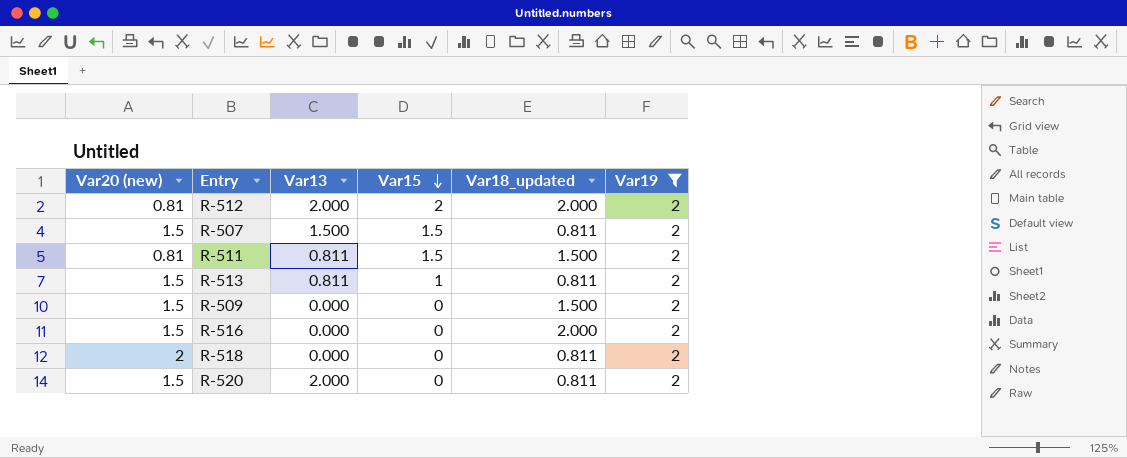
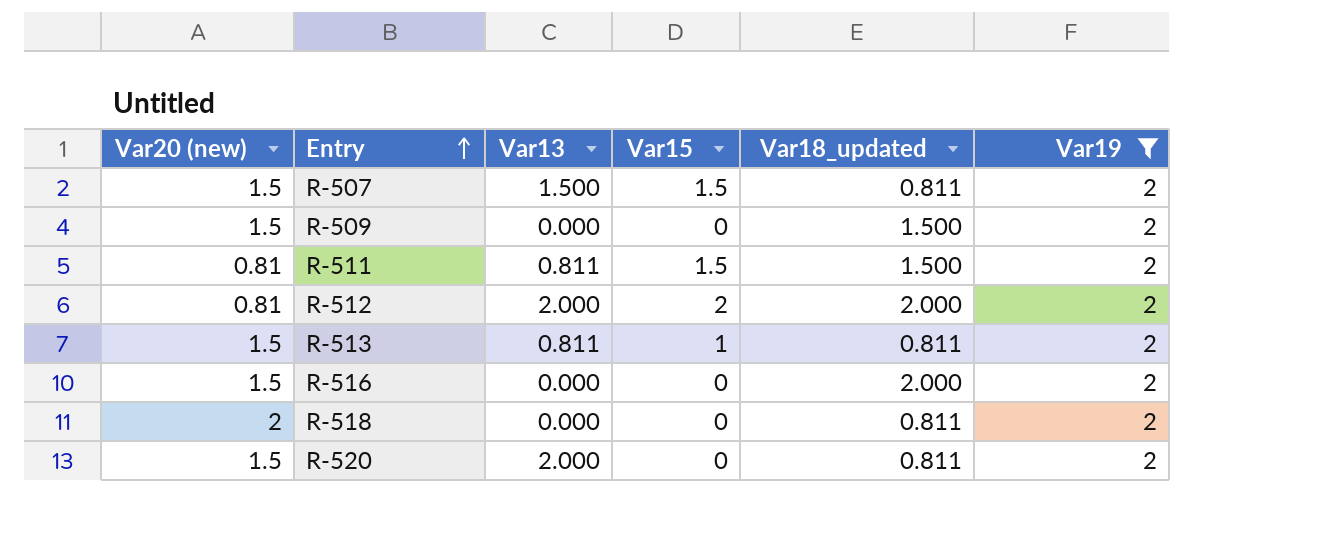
row order: Var15 descending -> Entry ascending

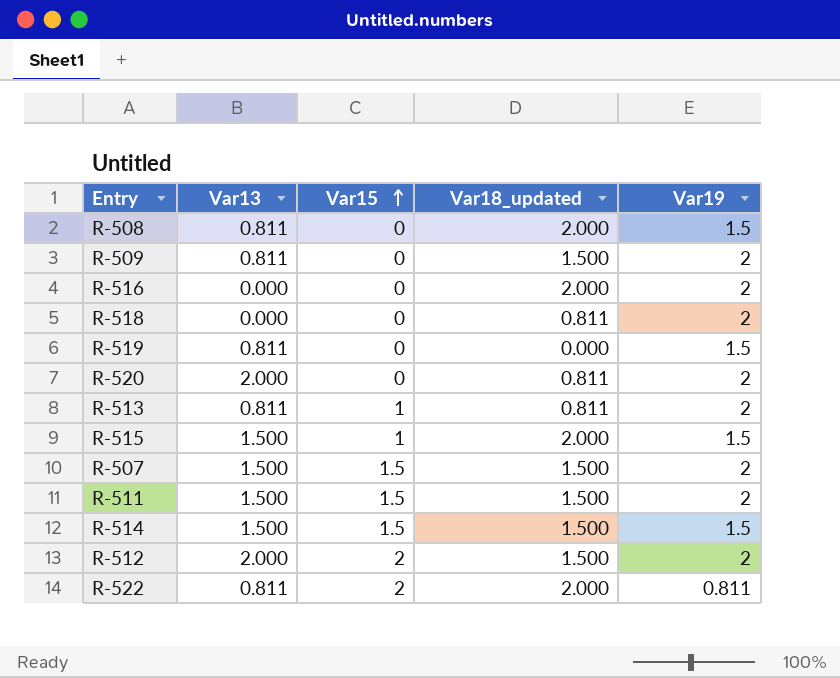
filter: Var19 = 2 -> none
row order: Entry ascending -> Var15 ascending
column Var20 (new) | position: 1 -> none
R-509 | Var13: 0.000 -> 0.811
R-507 | Var18_updated: 0.811 -> 1.500
R-511 | Var13: 0.811 -> 1.500
R-512 | Var18_updated: 2.000 -> 1.500

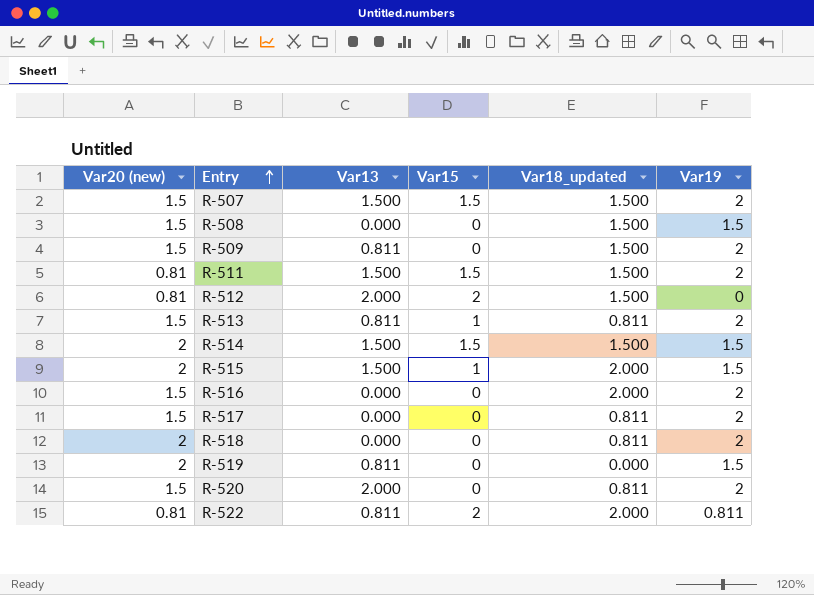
row order: Var15 ascending -> Entry ascending
column Var20 (new) | position: none -> 1
R-508 | Var13: 0.811 -> 0.000
R-508 | Var18_updated: 2.000 -> 1.500
R-512 | Var19: 2 -> 0
row R-517: none -> 1.5 | 0.000 | 0 | 0.811 | 2

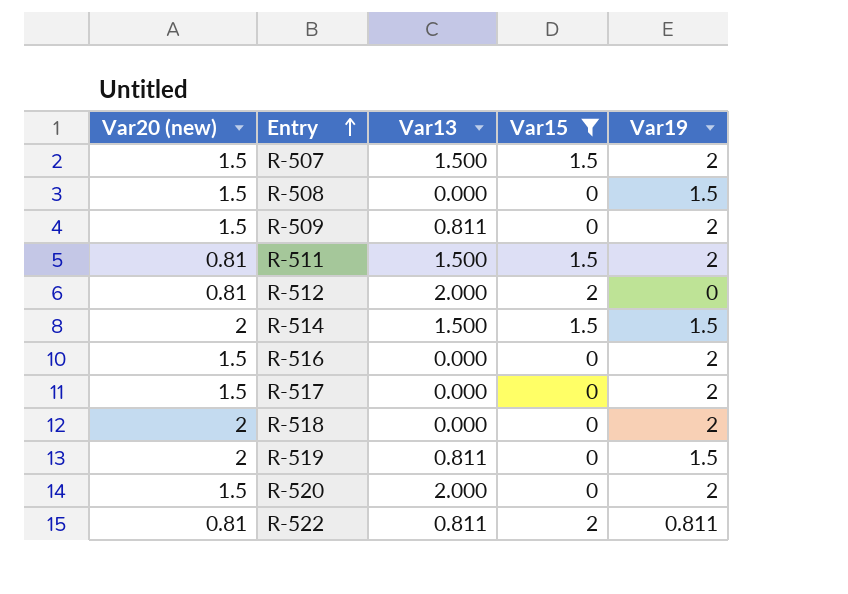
filter: none -> Var15 != 1
column Var18_updated | position: 5 -> none

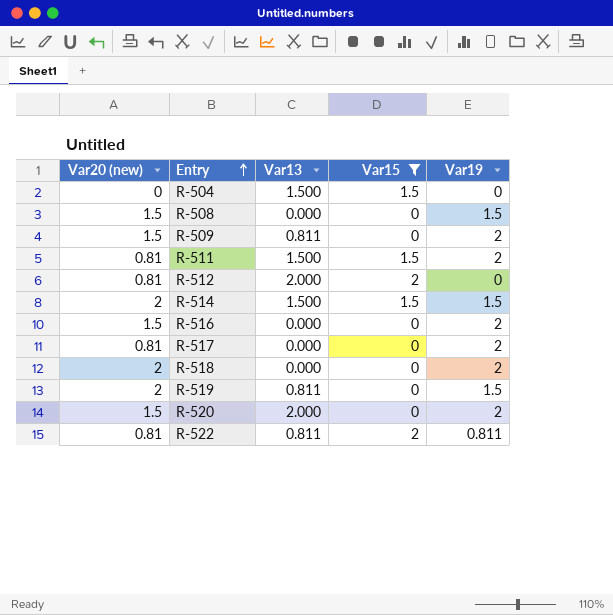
row R-507: 1.5 | 1.500 | 1.5 | 2 -> none
row R-504: none -> 0 | 1.500 | 1.5 | 0
R-517 | Var20 (new): 1.5 -> 0.81

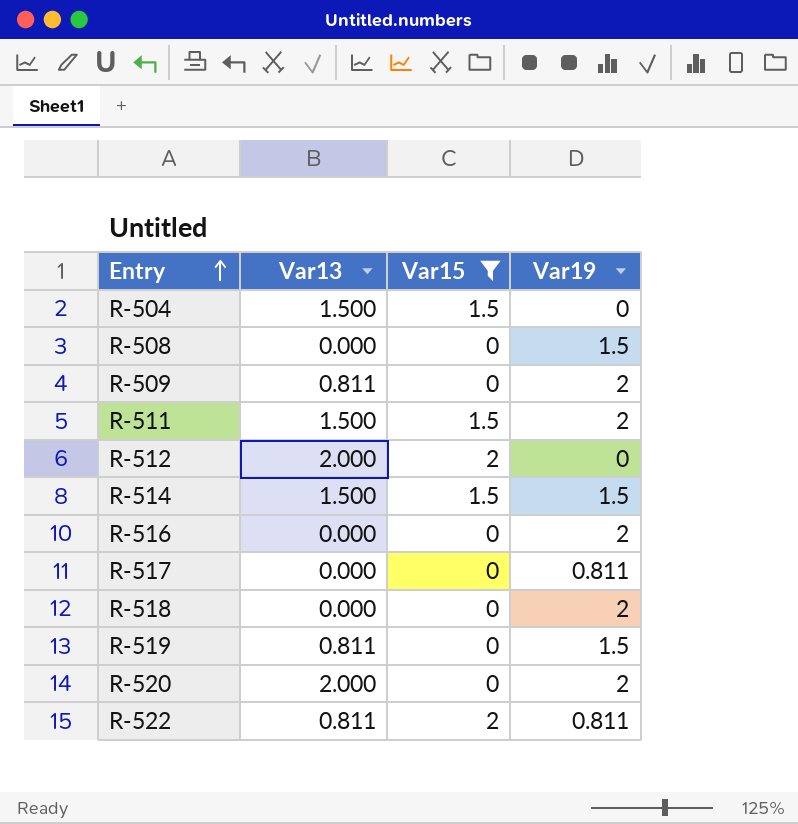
column Var20 (new) | position: 1 -> none
R-517 | Var19: 2 -> 0.811

